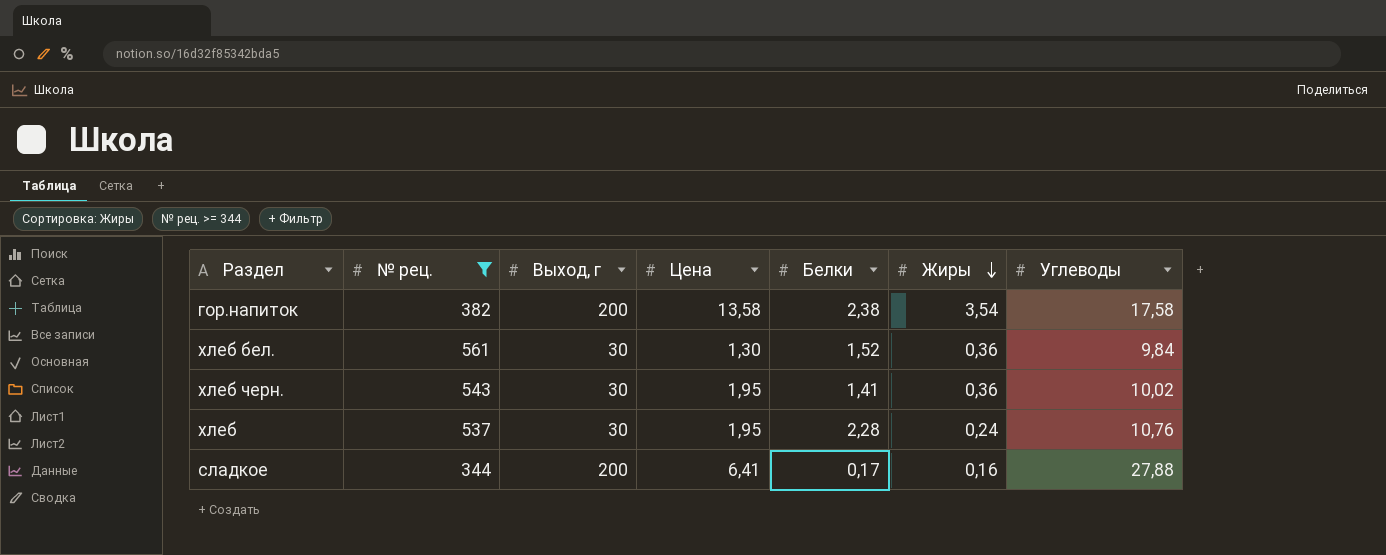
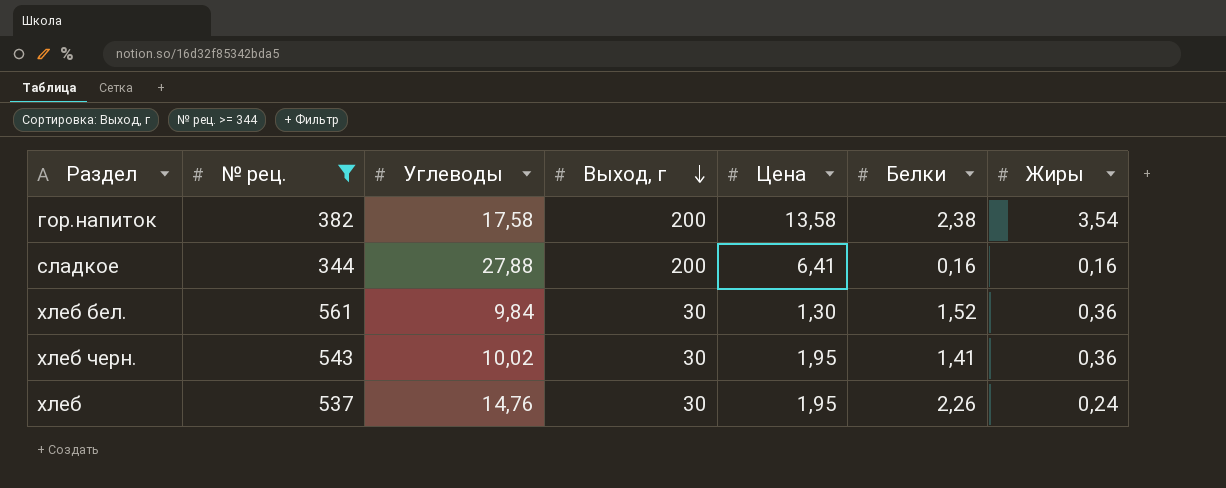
row order: Жиры descending -> Выход, г descending
column Углеводы | position: 7 -> 3
сладкое | Белки: 0,17 -> 0,16
хлеб | Углеводы: 10,76 -> 14,76
хлеб | Белки: 2,28 -> 2,26

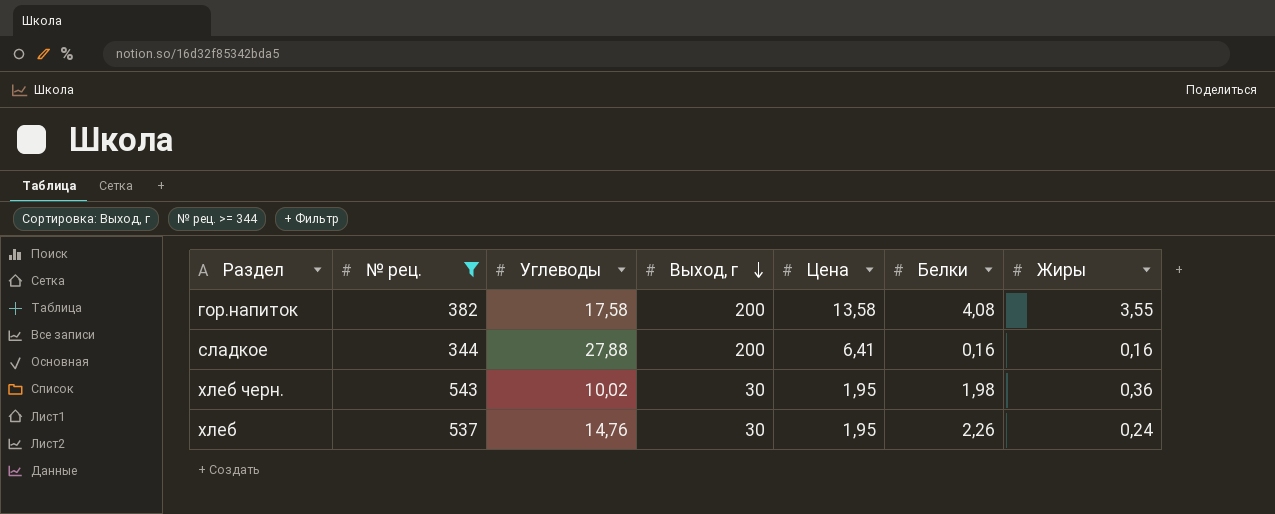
row хлеб бел.: 561 | 9,84 | 30 | 1,30 | 1,52 | 0,36 -> none
гор.напиток | Белки: 2,38 -> 4,08
гор.напиток | Жиры: 3,54 -> 3,55
хлеб черн. | Белки: 1,41 -> 1,98

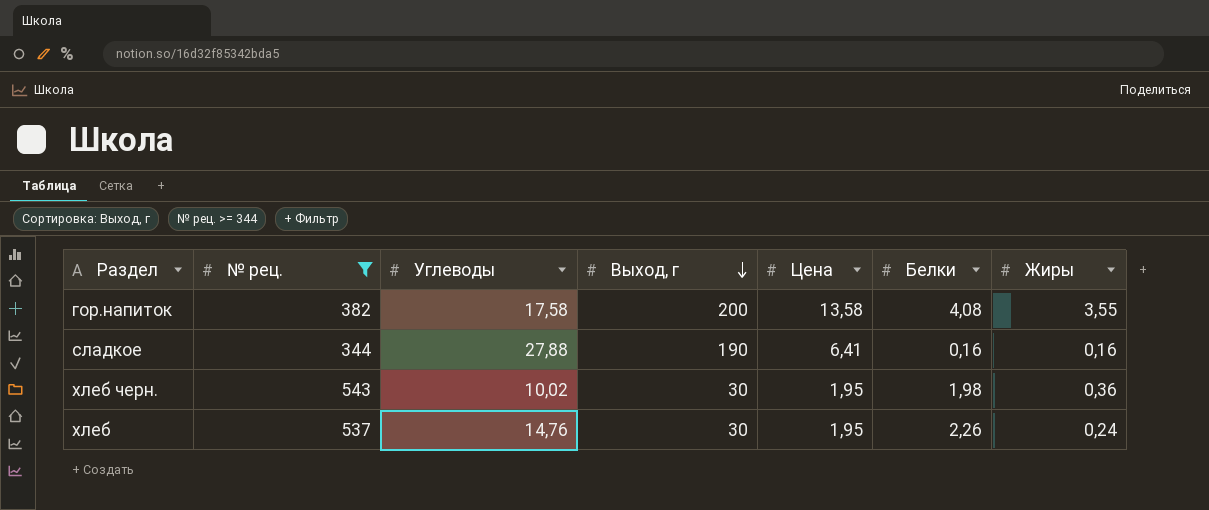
сладкое | Выход, г: 200 -> 190

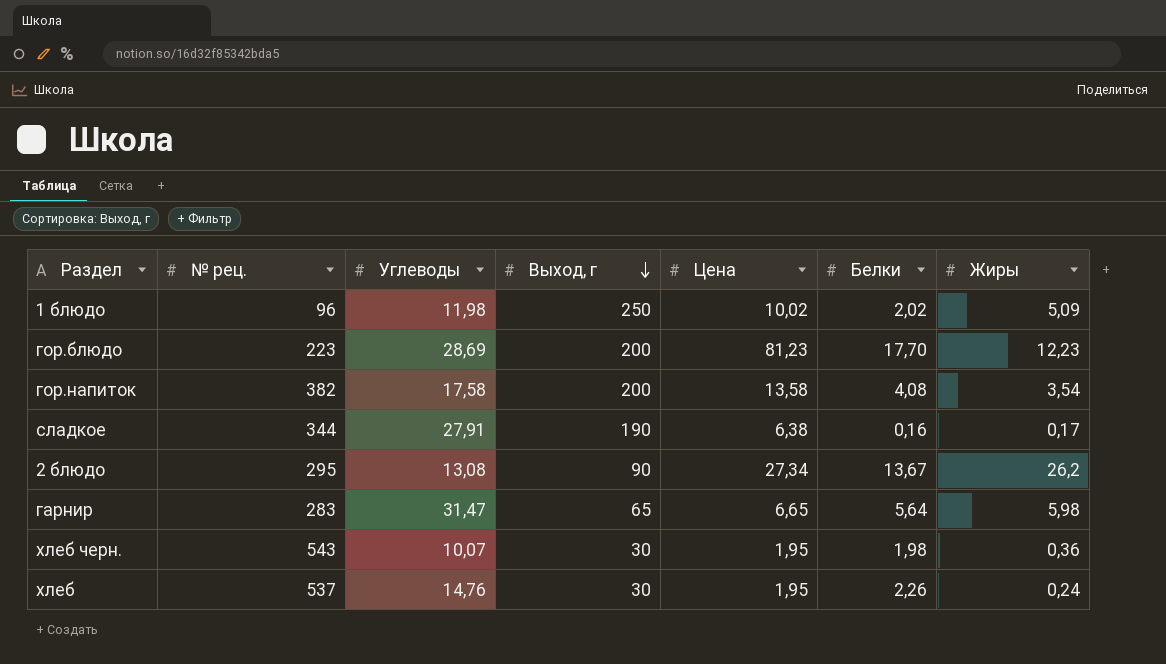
filter: № рец. >= 344 -> none
гор.напиток | Жиры: 3,55 -> 3,54
сладкое | Углеводы: 27,88 -> 27,91
сладкое | Цена: 6,41 -> 6,38
сладкое | Жиры: 0,16 -> 0,17
хлеб черн. | Углеводы: 10,02 -> 10,07

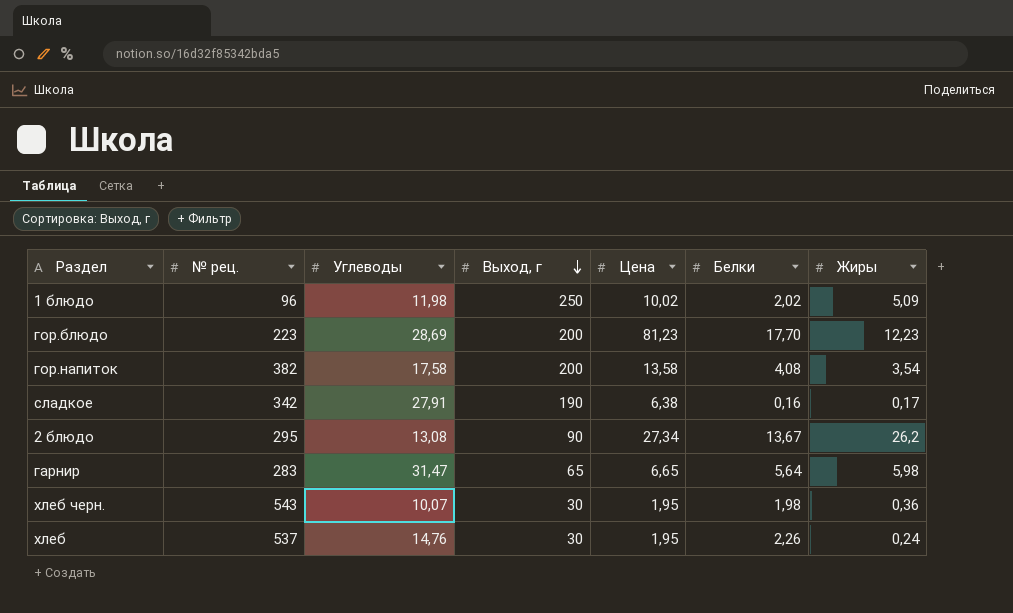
сладкое | № рец.: 344 -> 342

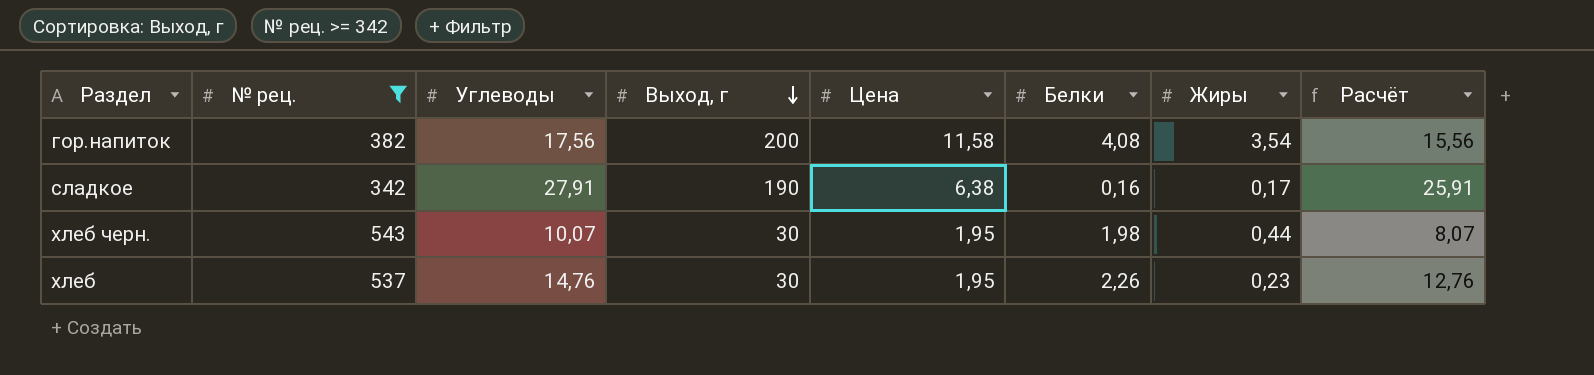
filter: none -> № рец. >= 342
column Расчёт | formula: none -> [Углеводы] - 2
гор.напиток | Углеводы: 17,58 -> 17,56
гор.напиток | Цена: 13,58 -> 11,58
хлеб черн. | Жиры: 0,36 -> 0,44
хлеб | Жиры: 0,24 -> 0,23

